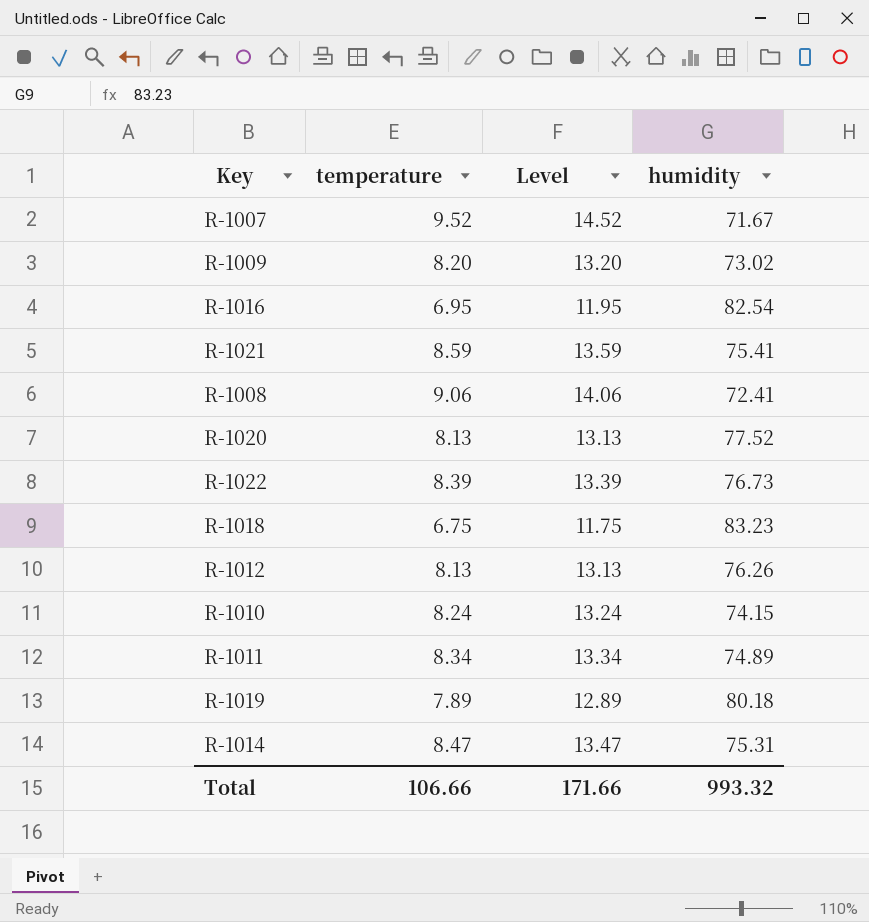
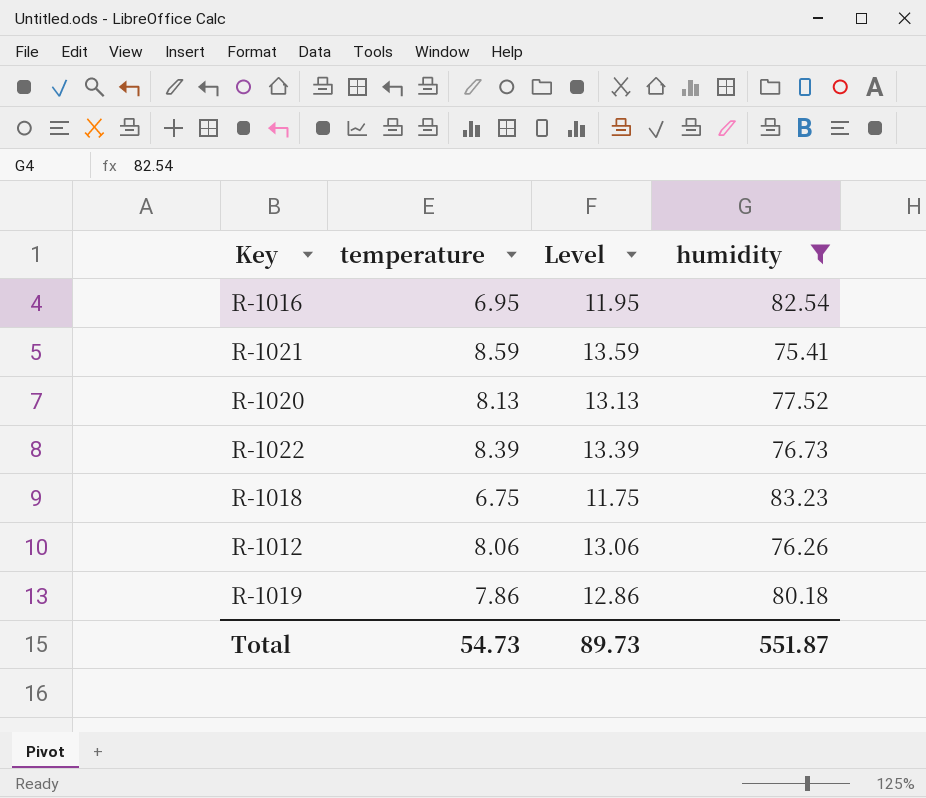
filter: none -> humidity >= 75.41
R-1012 | temperature: 8.13 -> 8.06
R-1012 | Level: 13.13 -> 13.06
R-1019 | temperature: 7.89 -> 7.86
R-1019 | Level: 12.89 -> 12.86
Total | temperature: 106.66 -> 54.73
Total | Level: 171.66 -> 89.73
Total | humidity: 993.32 -> 551.87

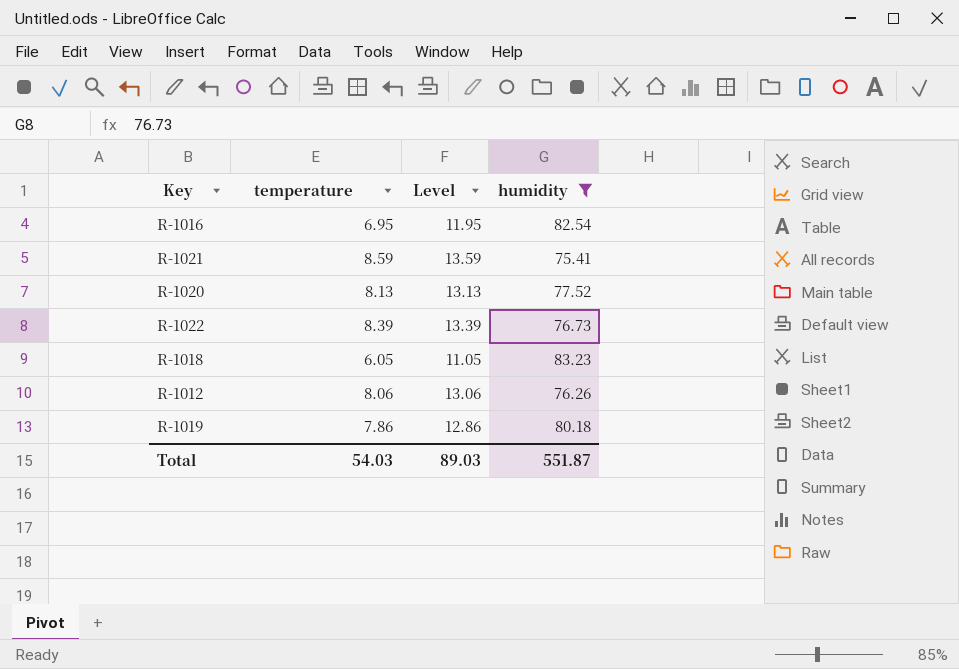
R-1018 | temperature: 6.75 -> 6.05
R-1018 | Level: 11.75 -> 11.05
Total | temperature: 54.73 -> 54.03
Total | Level: 89.73 -> 89.03

